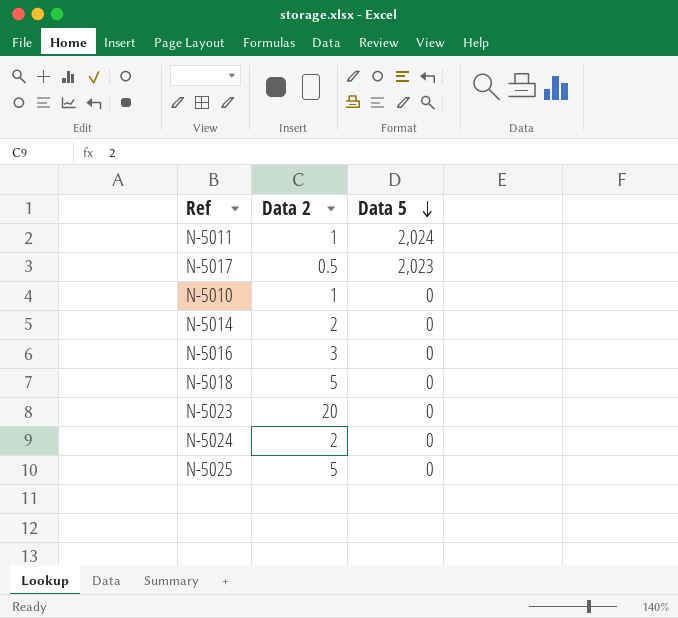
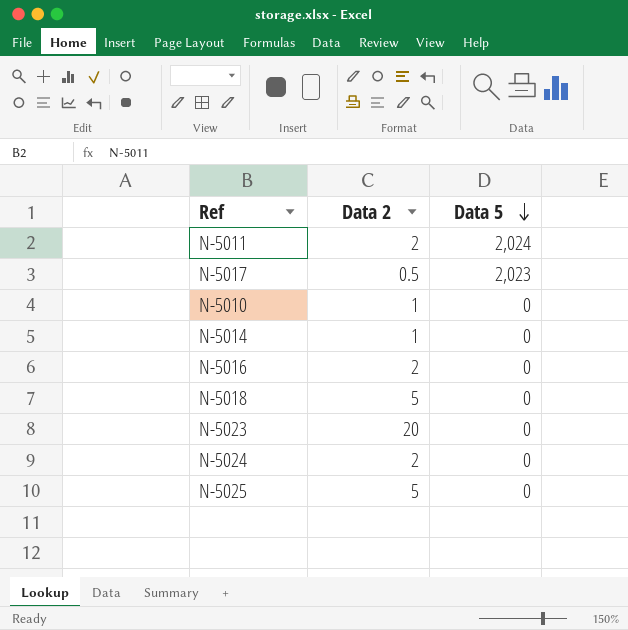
N-5011 | Data 2: 1 -> 2
N-5014 | Data 2: 2 -> 1
N-5016 | Data 2: 3 -> 2

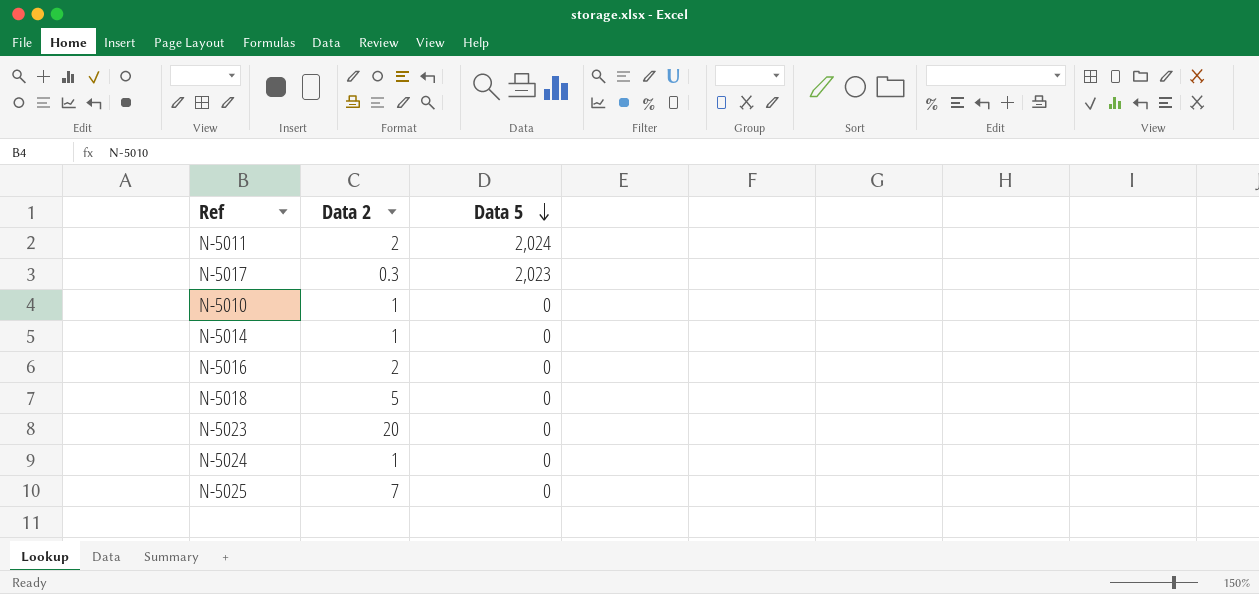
N-5017 | Data 2: 0.5 -> 0.3
N-5024 | Data 2: 2 -> 1
N-5025 | Data 2: 5 -> 7

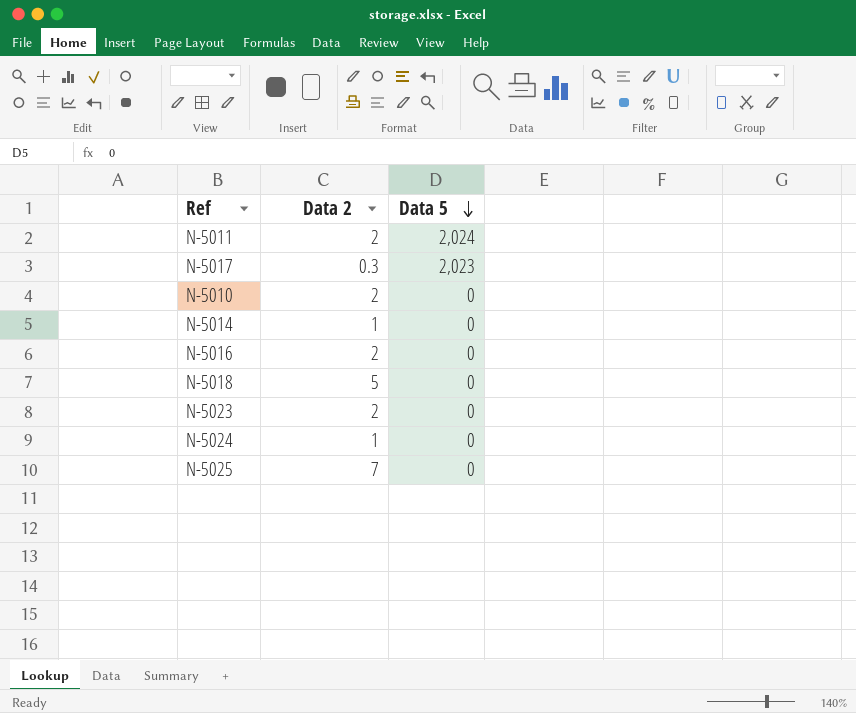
N-5010 | Data 2: 1 -> 2
N-5023 | Data 2: 20 -> 2

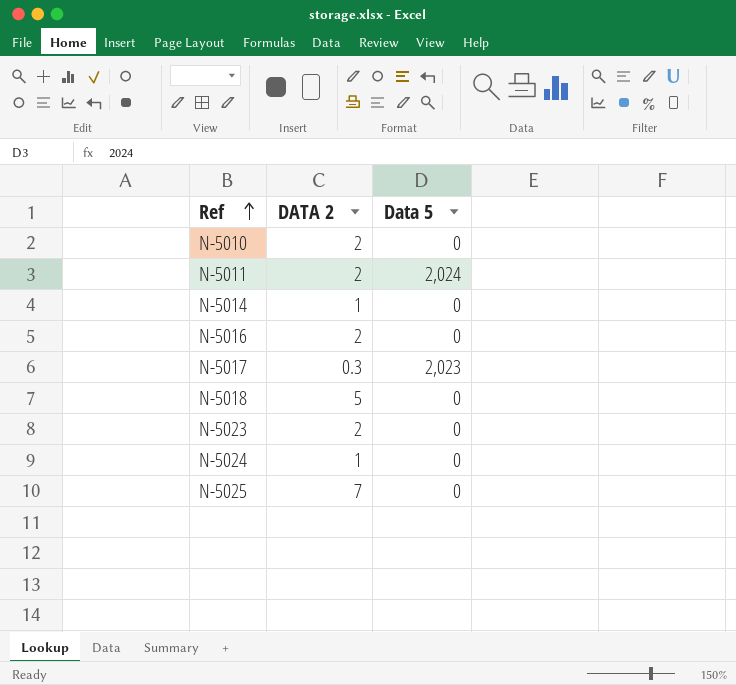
row order: Data 5 descending -> Ref ascending
column name: Data 2 -> DATA 2

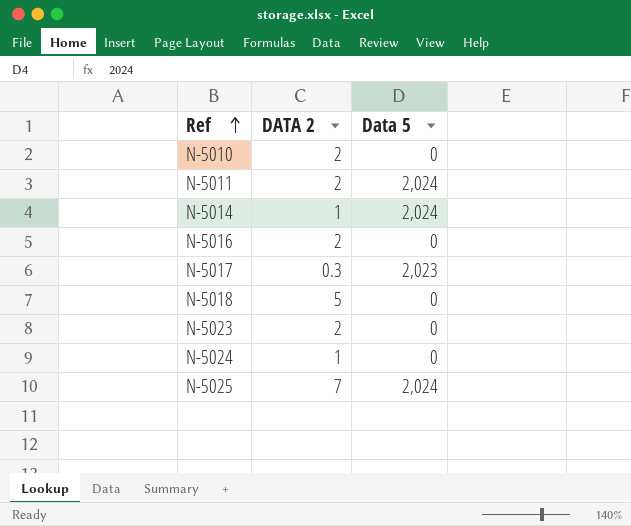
N-5014 | Data 5: 0 -> 2,024
N-5025 | Data 5: 0 -> 2,024

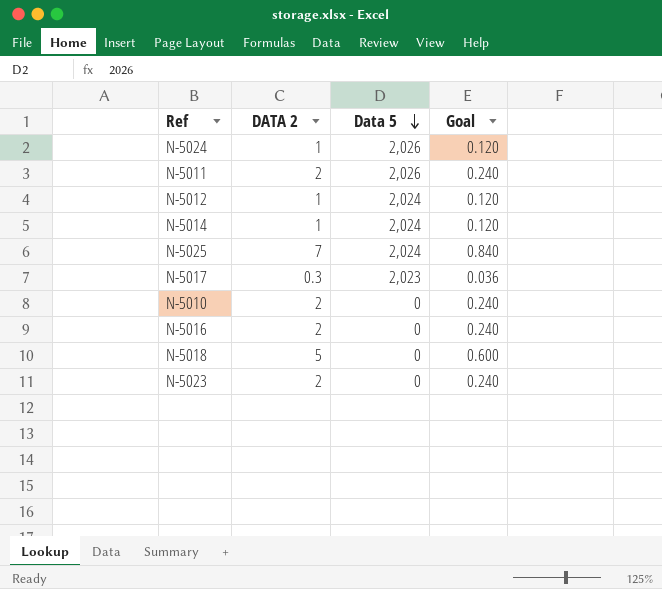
row order: Ref ascending -> Data 5 descending
column Goal | formula: none -> [DATA 2] * 0.12
N-5024 | Data 5: 0 -> 2,026
N-5011 | Data 5: 2,024 -> 2,026
row N-5012: none -> 1 | 2,024 | 0.120

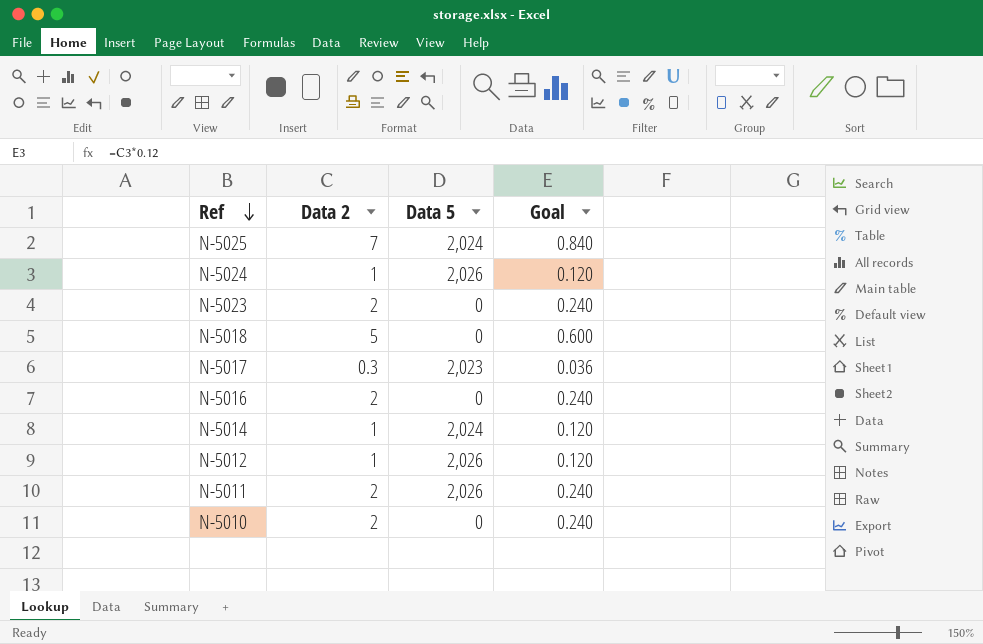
row order: Data 5 descending -> Ref descending
column name: DATA 2 -> Data 2
N-5012 | Data 5: 2,024 -> 2,026

